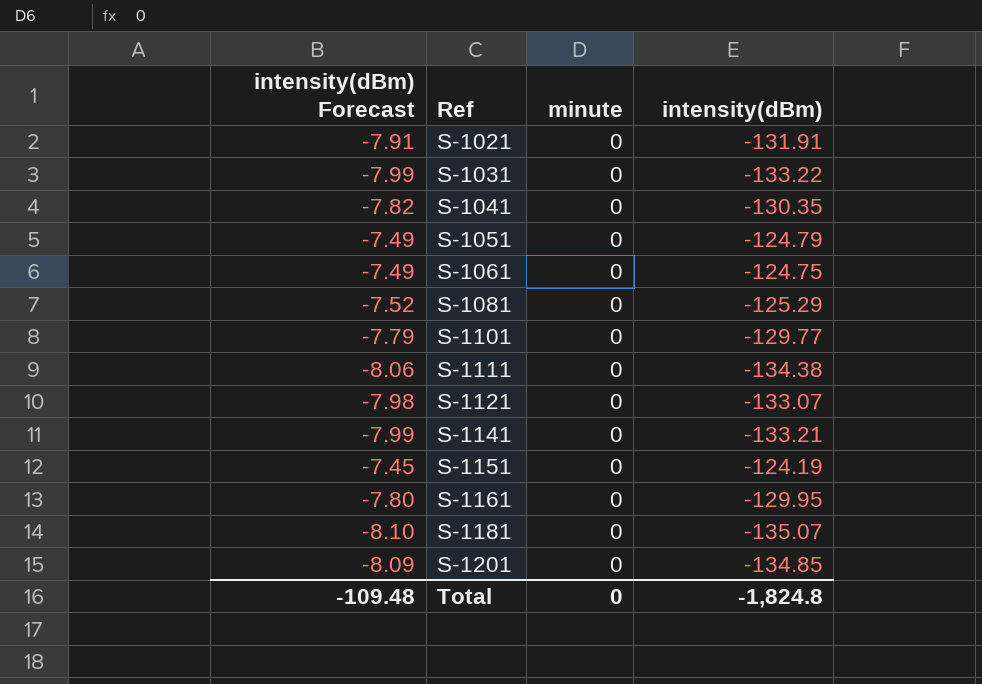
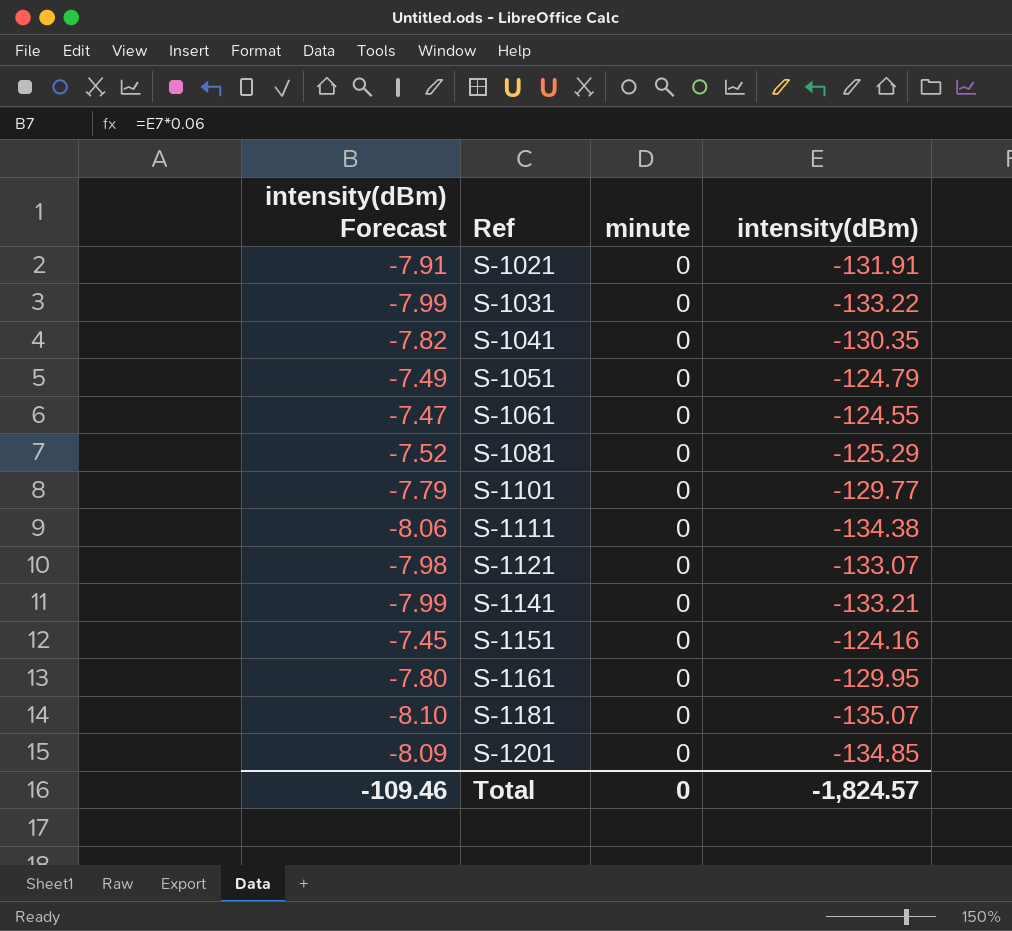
S-1061 | intensity(dBm) Forecast: -7.49 -> -7.47
S-1061 | intensity(dBm): -124.75 -> -124.55
S-1151 | intensity(dBm): -124.19 -> -124.16
Total | intensity(dBm) Forecast: -109.48 -> -109.46
Total | intensity(dBm): -1,824.8 -> -1,824.57

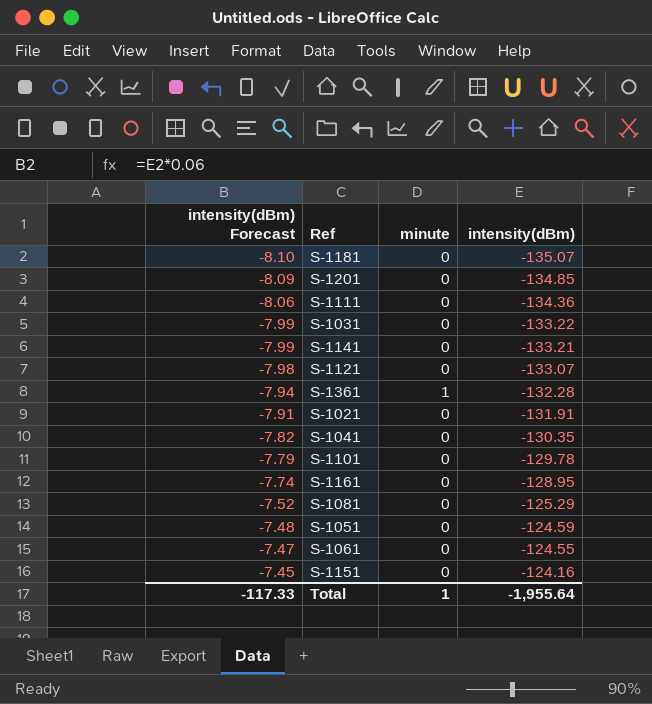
row order: Ref ascending -> intensity(dBm) Forecast ascending
S-1111 | intensity(dBm): -134.38 -> -134.36
row S-1361: none -> -7.94 | 1 | -132.28
S-1101 | intensity(dBm): -129.77 -> -129.78
S-1161 | intensity(dBm) Forecast: -7.80 -> -7.74
S-1161 | intensity(dBm): -129.95 -> -128.95
S-1051 | intensity(dBm) Forecast: -7.49 -> -7.48
S-1051 | intensity(dBm): -124.79 -> -124.59
Total | intensity(dBm) Forecast: -109.46 -> -117.33
Total | minute: 0 -> 1
Total | intensity(dBm): -1,824.57 -> -1,955.64

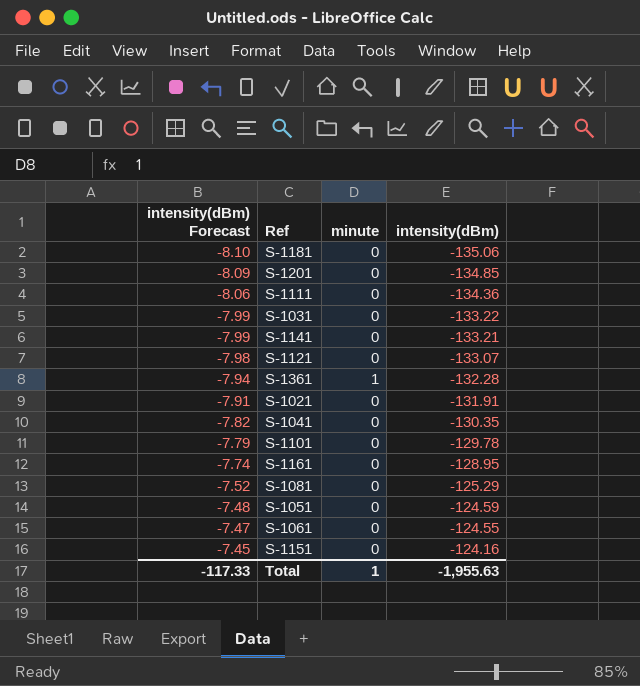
S-1181 | intensity(dBm): -135.07 -> -135.06
Total | intensity(dBm): -1,955.64 -> -1,955.63

